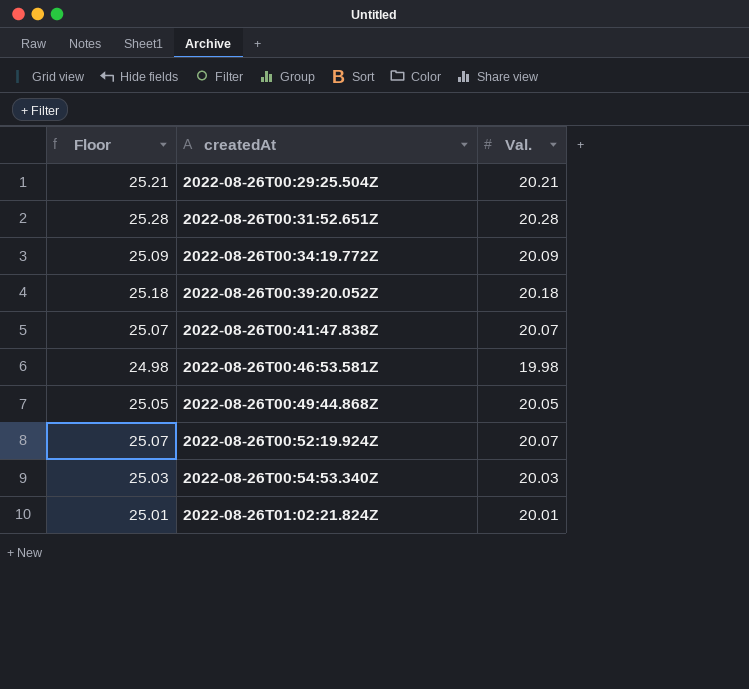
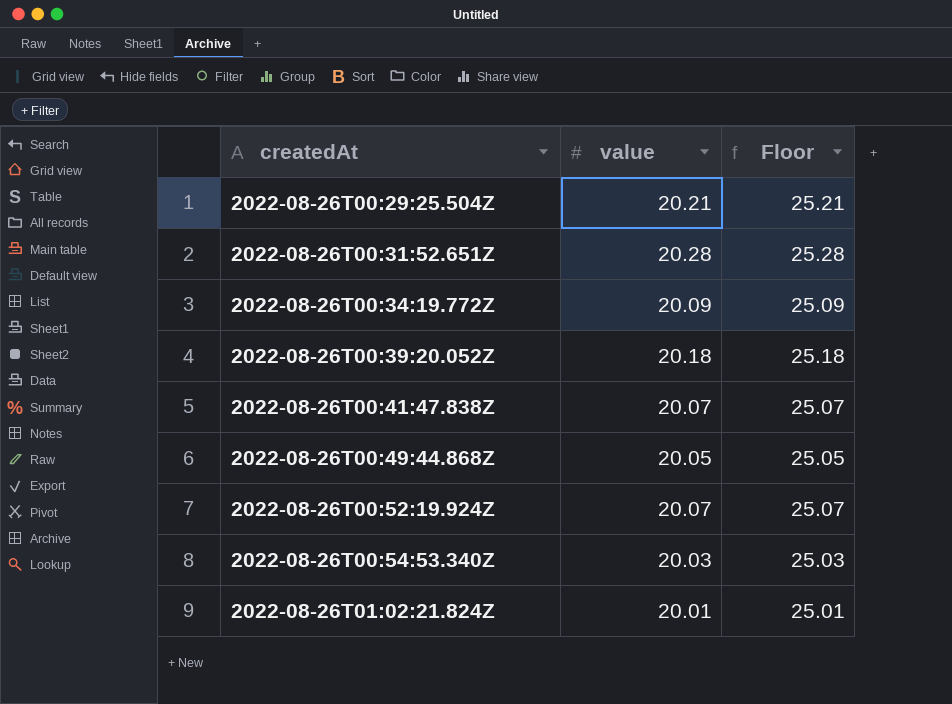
column name: Val. -> value
column Floor | position: 1 -> 3
row 2022-08-26T00:46:53.581Z: 24.98 | 19.98 -> none

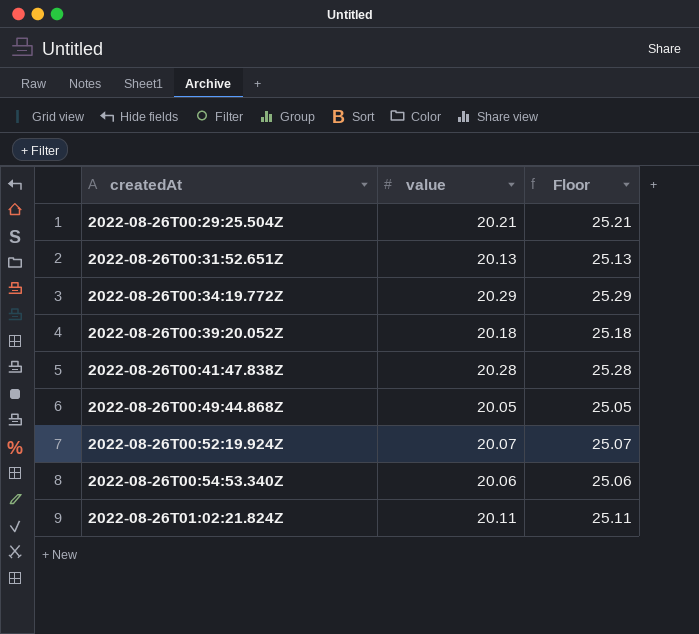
2022-08-26T00:31:52.651Z | value: 20.28 -> 20.13
2022-08-26T00:31:52.651Z | Floor: 25.28 -> 25.13
2022-08-26T00:34:19.772Z | value: 20.09 -> 20.29
2022-08-26T00:34:19.772Z | Floor: 25.09 -> 25.29
2022-08-26T00:41:47.838Z | value: 20.07 -> 20.28
2022-08-26T00:41:47.838Z | Floor: 25.07 -> 25.28
2022-08-26T00:54:53.340Z | value: 20.03 -> 20.06
2022-08-26T00:54:53.340Z | Floor: 25.03 -> 25.06
2022-08-26T01:02:21.824Z | value: 20.01 -> 20.11
2022-08-26T01:02:21.824Z | Floor: 25.01 -> 25.11

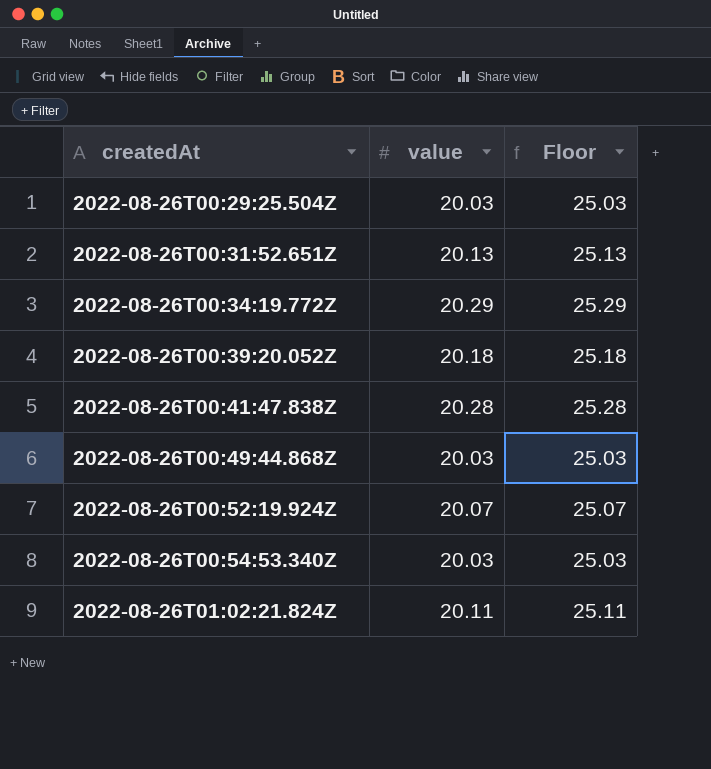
2022-08-26T00:29:25.504Z | value: 20.21 -> 20.03
2022-08-26T00:29:25.504Z | Floor: 25.21 -> 25.03
2022-08-26T00:49:44.868Z | value: 20.05 -> 20.03
2022-08-26T00:49:44.868Z | Floor: 25.05 -> 25.03
2022-08-26T00:54:53.340Z | value: 20.06 -> 20.03
2022-08-26T00:54:53.340Z | Floor: 25.06 -> 25.03

